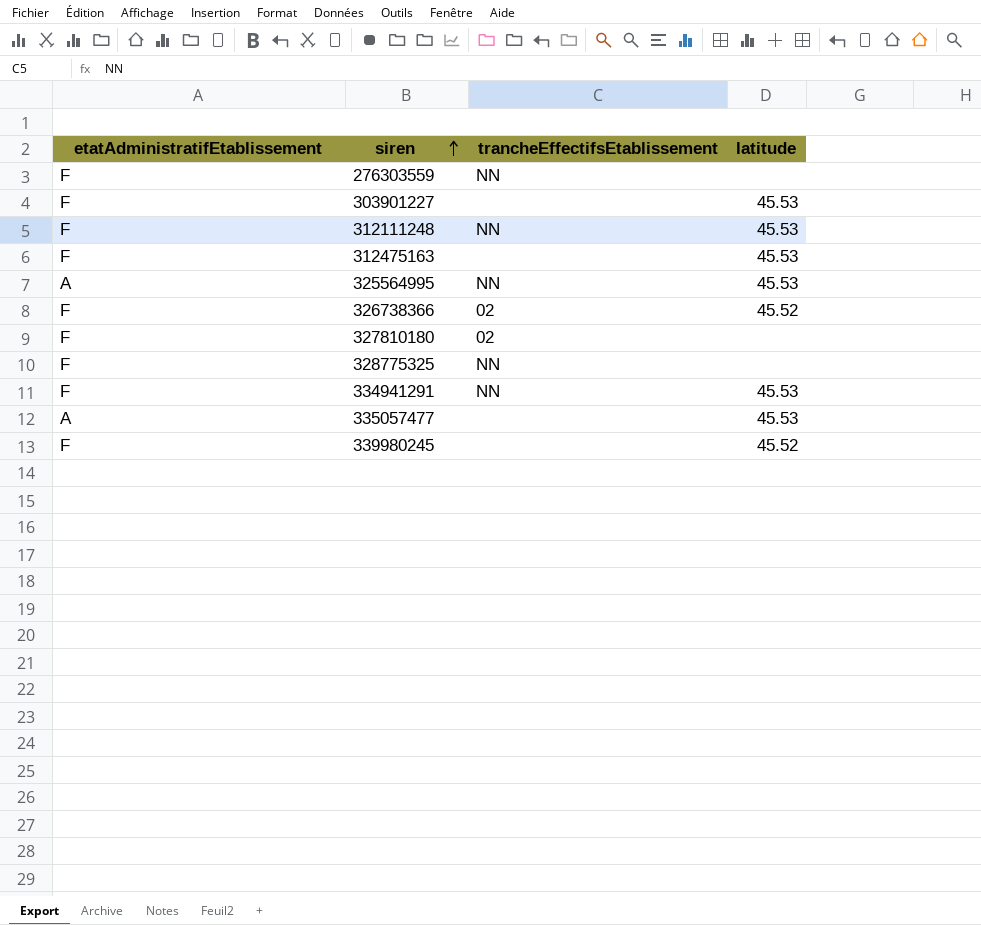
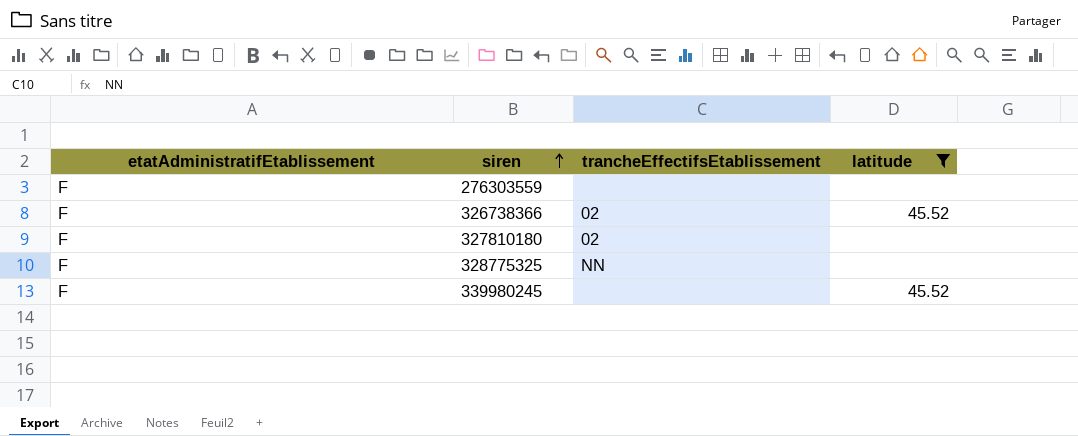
filter: none -> latitude != 45.53
276303559 | trancheEffectifsEtablissement: NN -> none

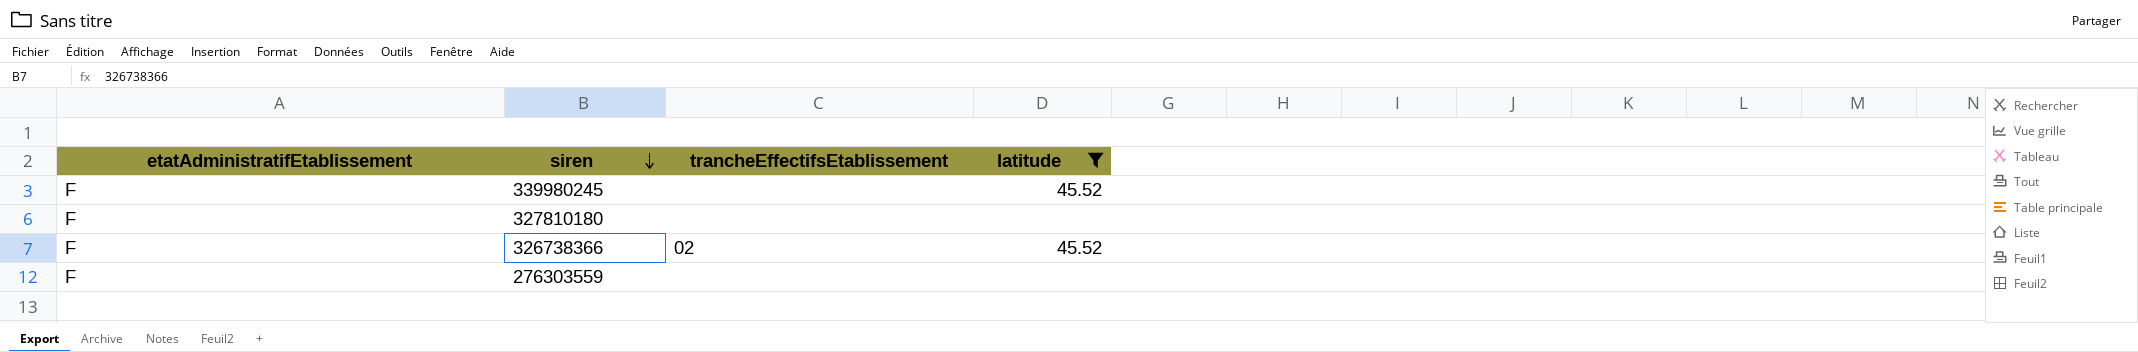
row order: siren ascending -> siren descending
row 328775325: F | NN | none -> none
327810180 | trancheEffectifsEtablissement: 02 -> none

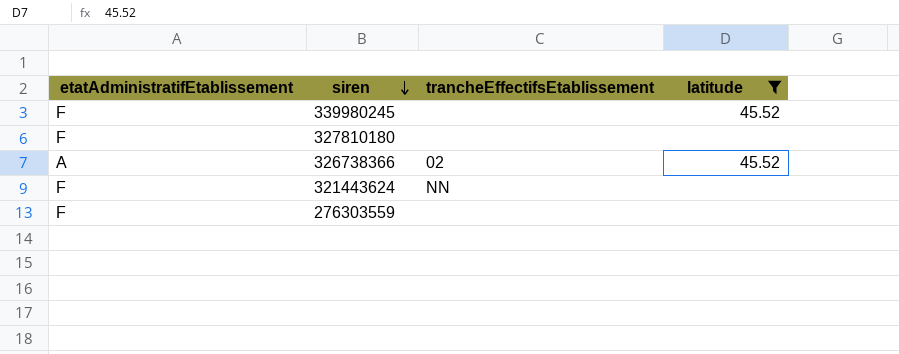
326738366 | etatAdministratifEtablissement: F -> A
row 321443624: none -> F | NN | none

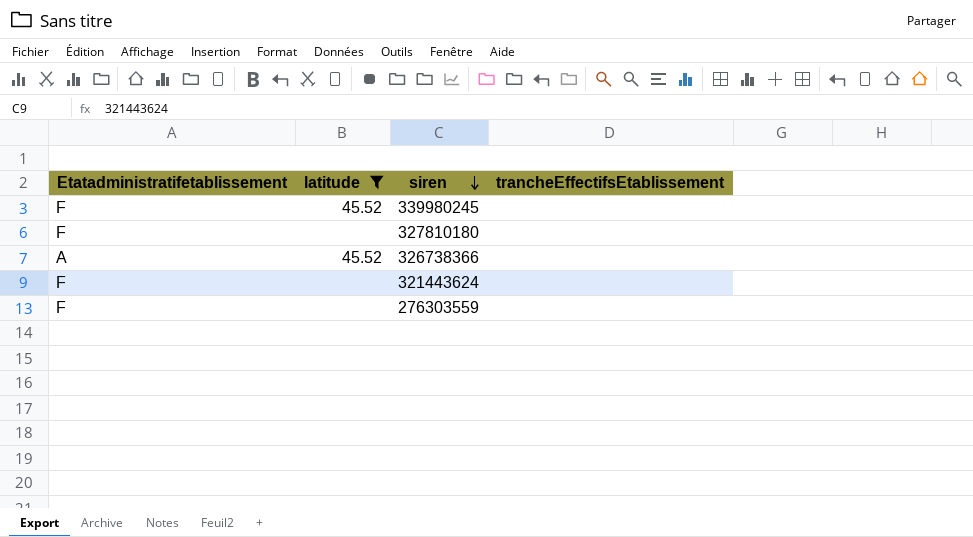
column name: etatAdministratifEtablissement -> Etatadministratifetablissement
column latitude | position: 4 -> 2
326738366 | trancheEffectifsEtablissement: 02 -> none
321443624 | trancheEffectifsEtablissement: NN -> none

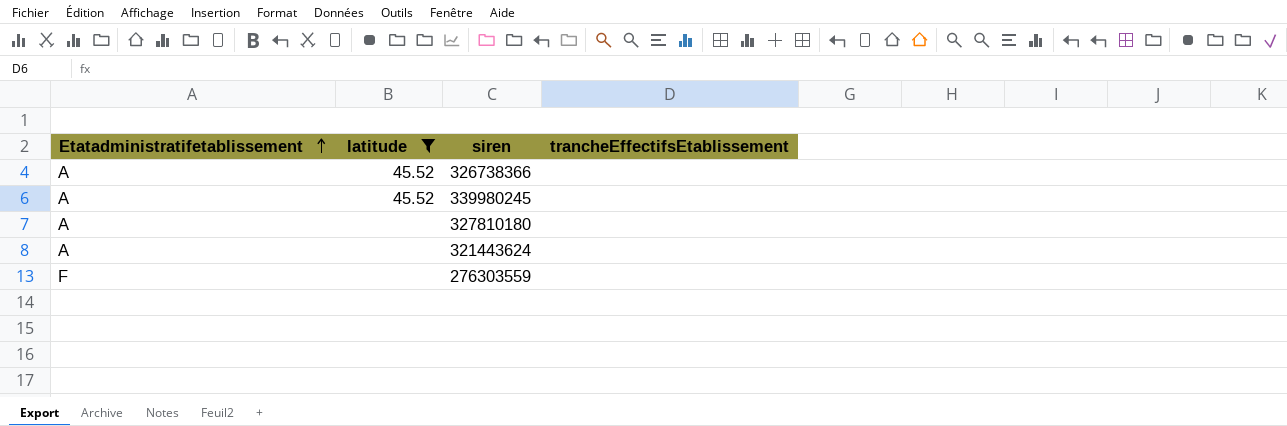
row order: siren descending -> Etatadministratifetablissement ascending
339980245 | Etatadministratifetablissement: F -> A
327810180 | Etatadministratifetablissement: F -> A
321443624 | Etatadministratifetablissement: F -> A

